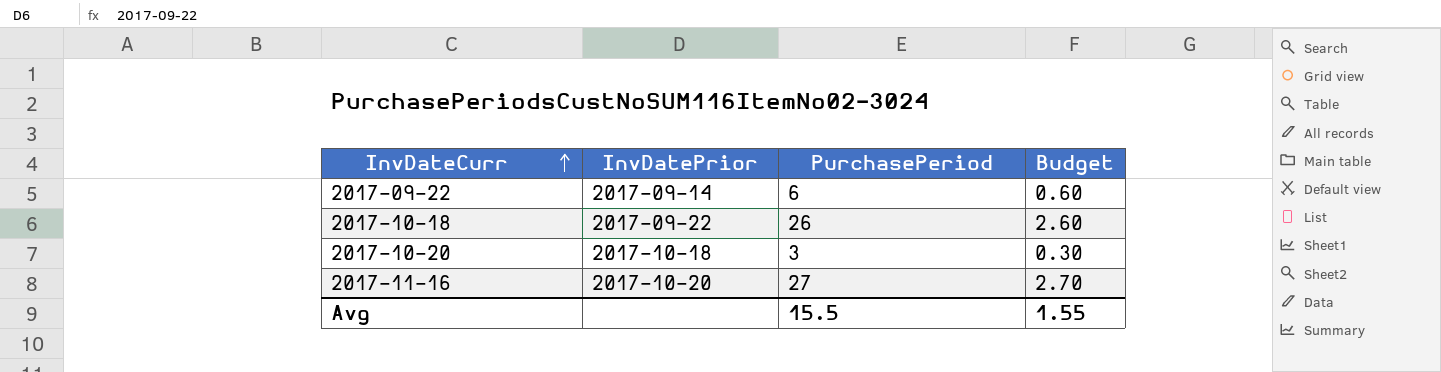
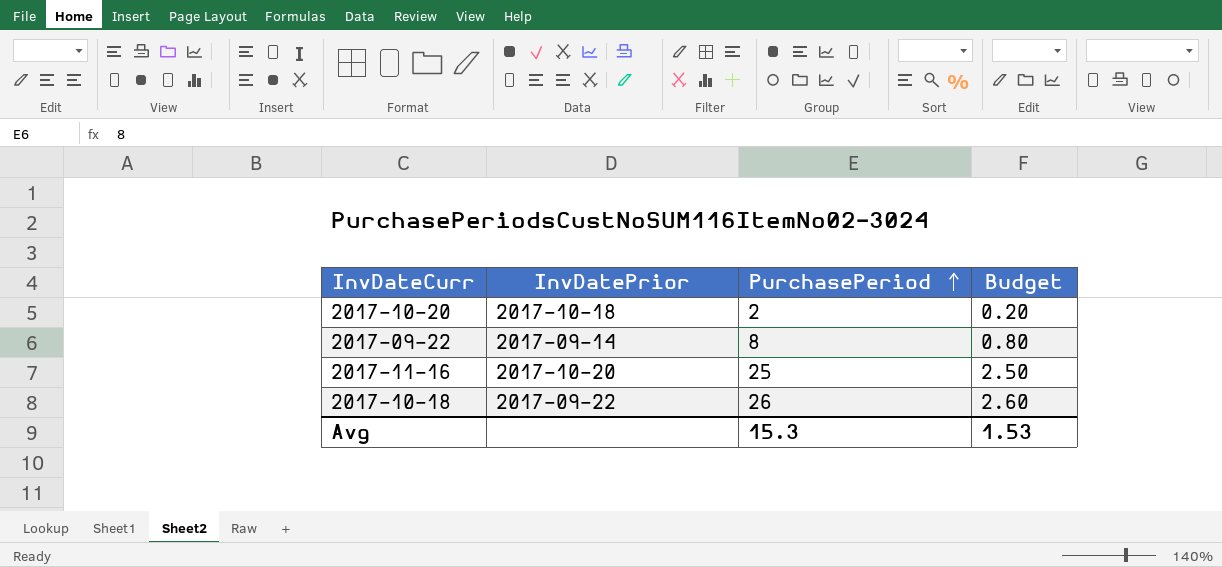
row order: InvDateCurr ascending -> PurchasePeriod ascending
2017-10-20 | PurchasePeriod: 3 -> 2
2017-10-20 | Budget: 0.30 -> 0.20
2017-09-22 | PurchasePeriod: 6 -> 8
2017-09-22 | Budget: 0.60 -> 0.80
2017-11-16 | PurchasePeriod: 27 -> 25
2017-11-16 | Budget: 2.70 -> 2.50
Avg | PurchasePeriod: 15.5 -> 15.3
Avg | Budget: 1.55 -> 1.53

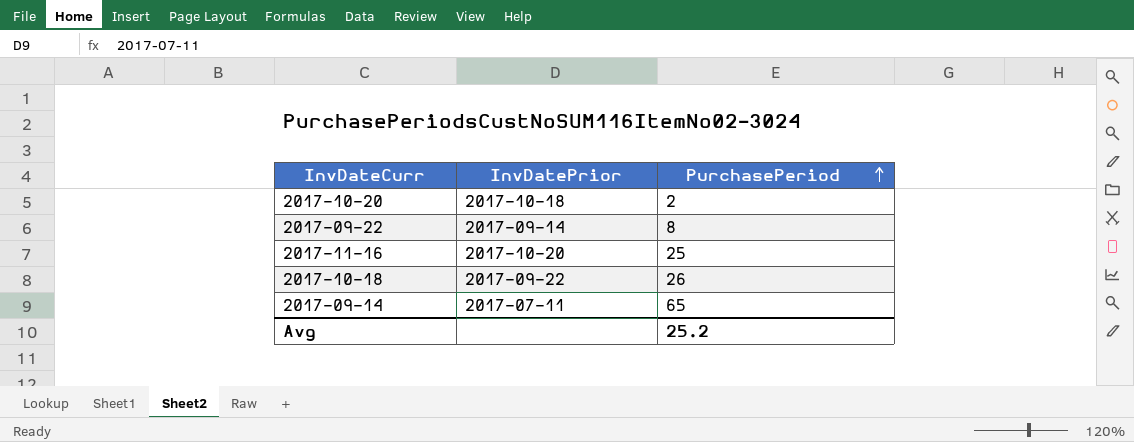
column Budget | formula: [PurchasePeriod] * 0.1 -> none
row 2017-09-14: none -> 2017-07-11 | 65
Avg | PurchasePeriod: 15.3 -> 25.2

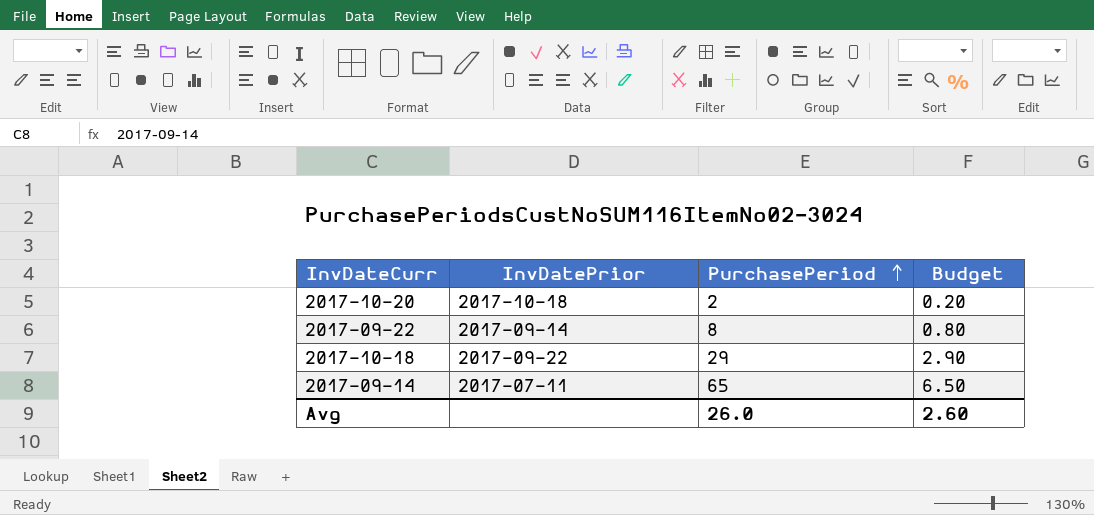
column Budget | formula: none -> [PurchasePeriod] * 0.1
row 2017-11-16: 2017-10-20 | 25 -> none
2017-10-18 | PurchasePeriod: 26 -> 29
Avg | PurchasePeriod: 25.2 -> 26.0

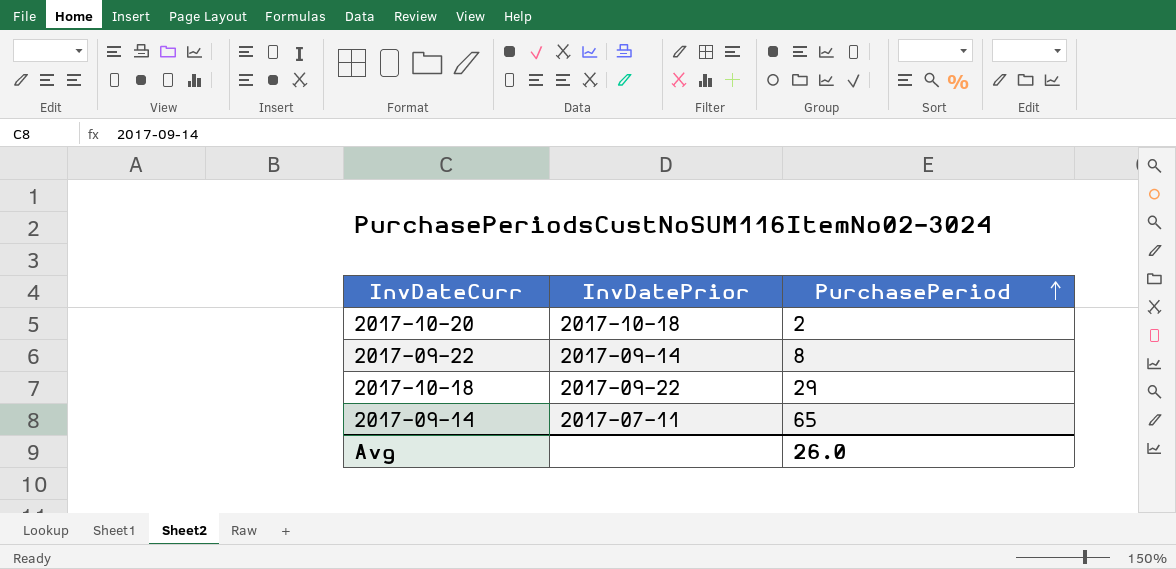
column Budget | formula: [PurchasePeriod] * 0.1 -> none

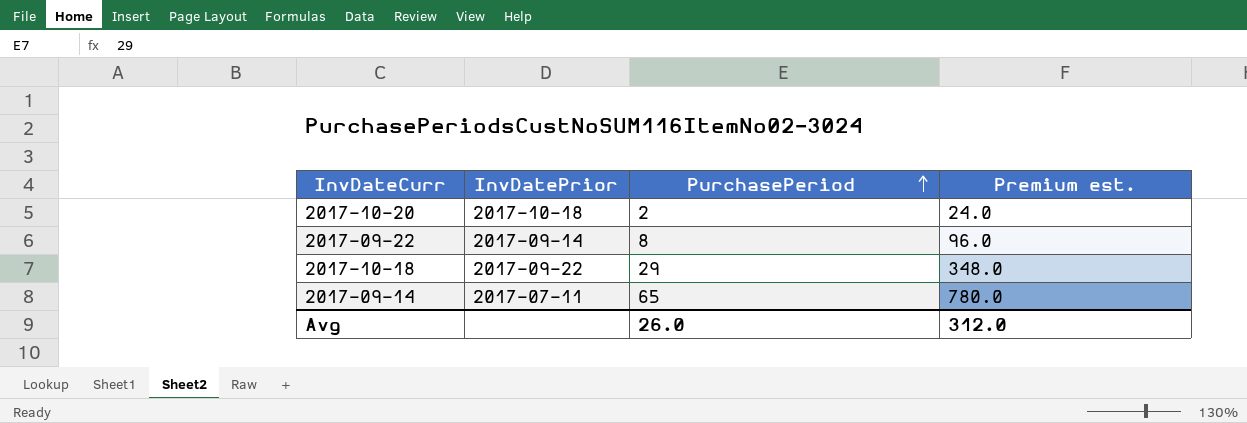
column Premium est. | formula: none -> [PurchasePeriod] * 12

